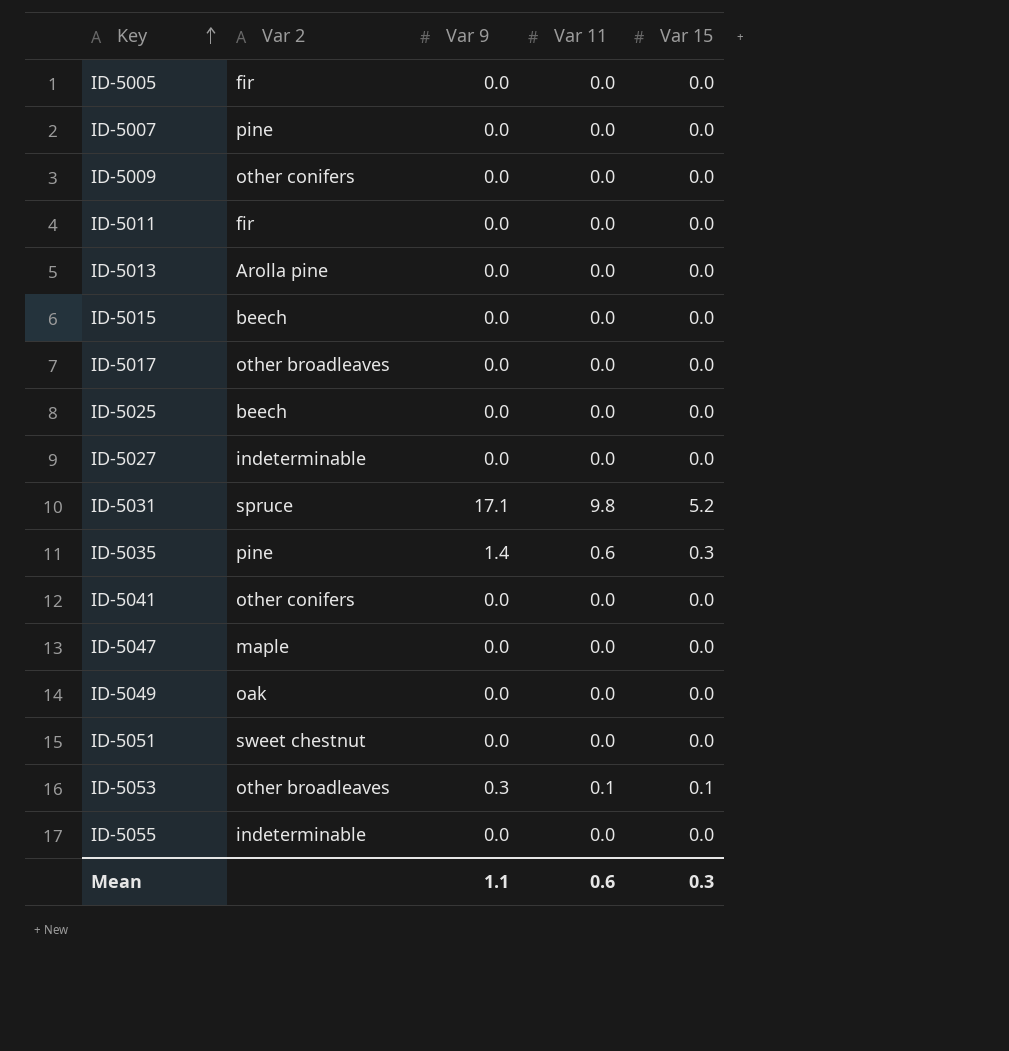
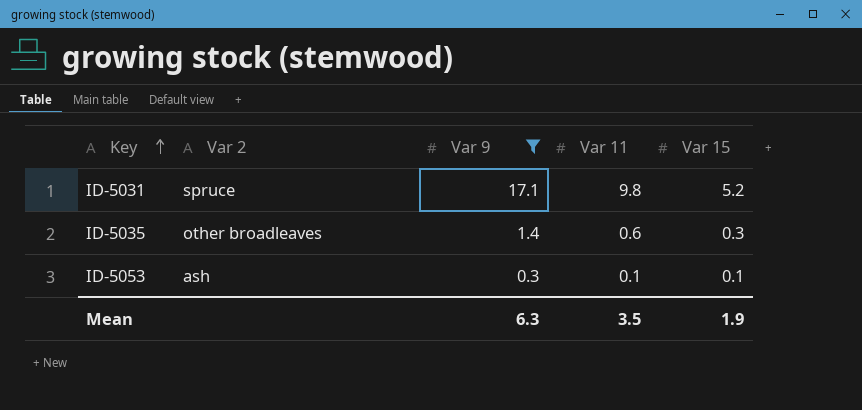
filter: none -> Var 9 != 0.0
ID-5035 | Var 2: pine -> other broadleaves
ID-5053 | Var 2: other broadleaves -> ash
Mean | Var 9: 1.1 -> 6.3
Mean | Var 11: 0.6 -> 3.5
Mean | Var 15: 0.3 -> 1.9

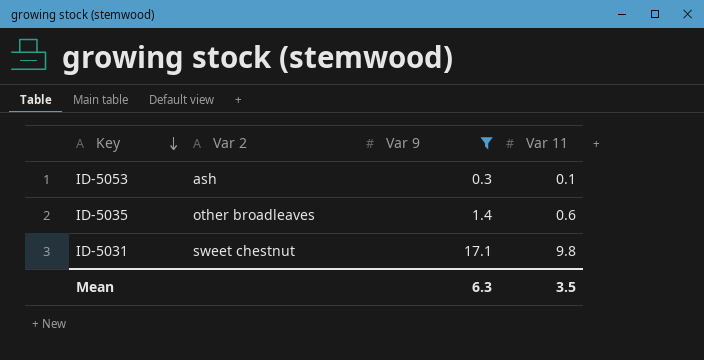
row order: Key ascending -> Key descending
column Var 15 | position: 5 -> none
ID-5031 | Var 2: spruce -> sweet chestnut

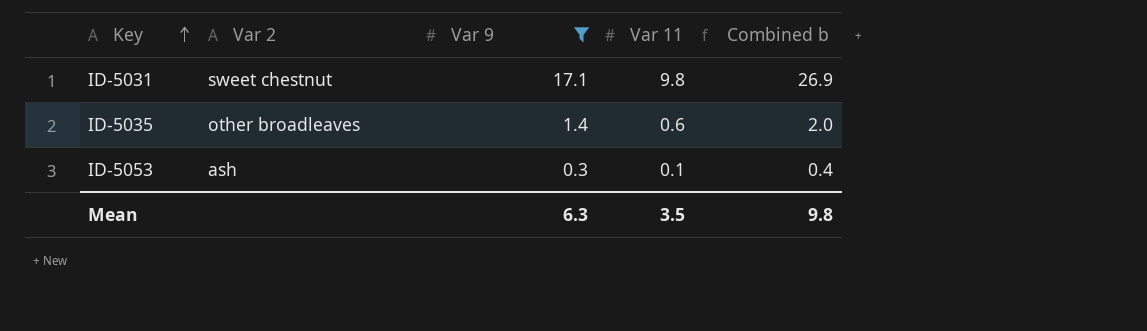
row order: Key descending -> Key ascending
column Combined b | formula: none -> [Var 9] + [Var 11]

